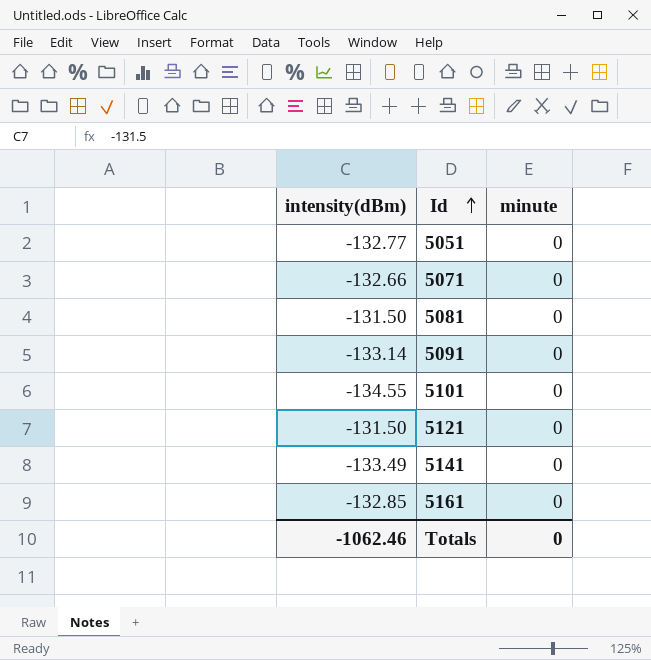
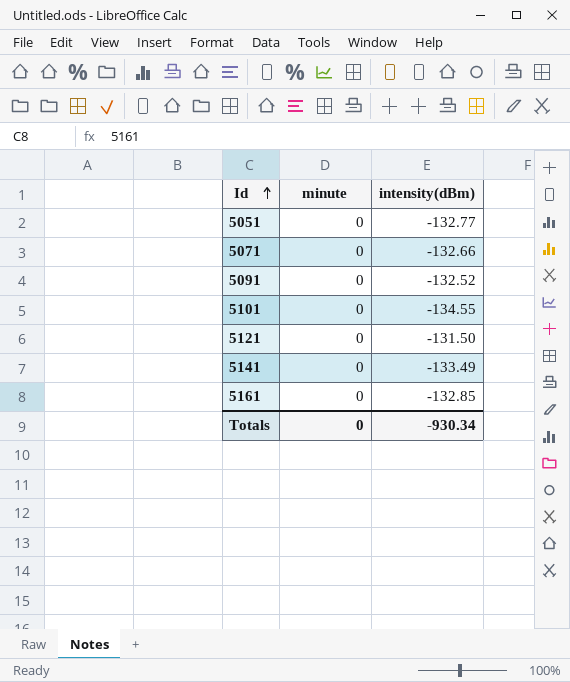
column intensity(dBm) | position: 1 -> 3
row 5081: -131.50 | 0 -> none
5091 | intensity(dBm): -133.14 -> -132.52
Totals | intensity(dBm): -1062.46 -> -930.34

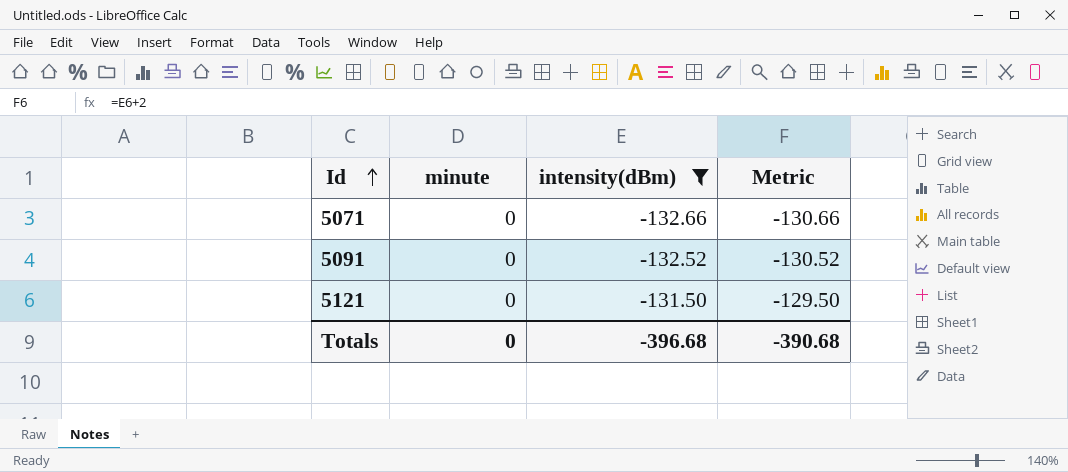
filter: none -> intensity(dBm) >= -132.66
column Metric | formula: none -> [intensity(dBm)] + 2
Totals | intensity(dBm): -930.34 -> -396.68

